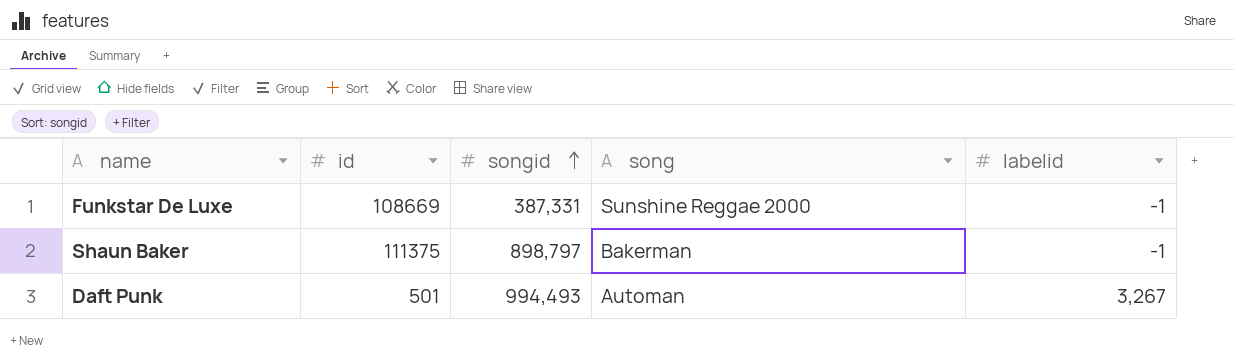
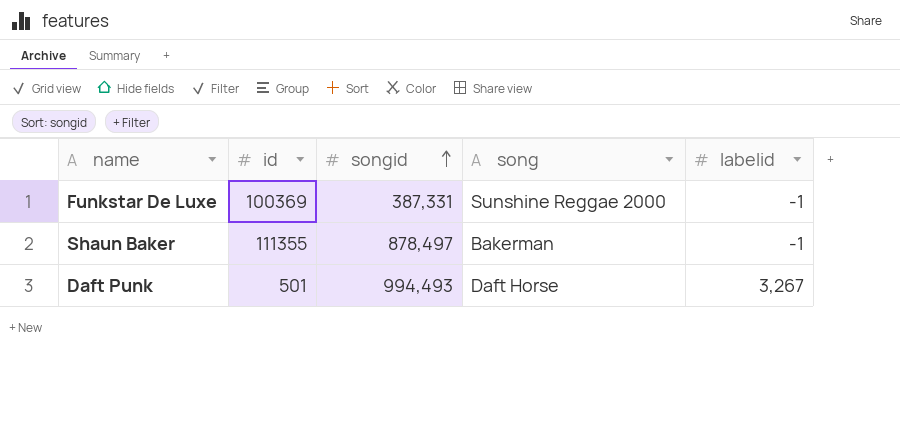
Funkstar De Luxe | id: 108669 -> 100369
Shaun Baker | id: 111375 -> 111355
Shaun Baker | songid: 898,797 -> 878,497
Daft Punk | song: Automan -> Daft Horse

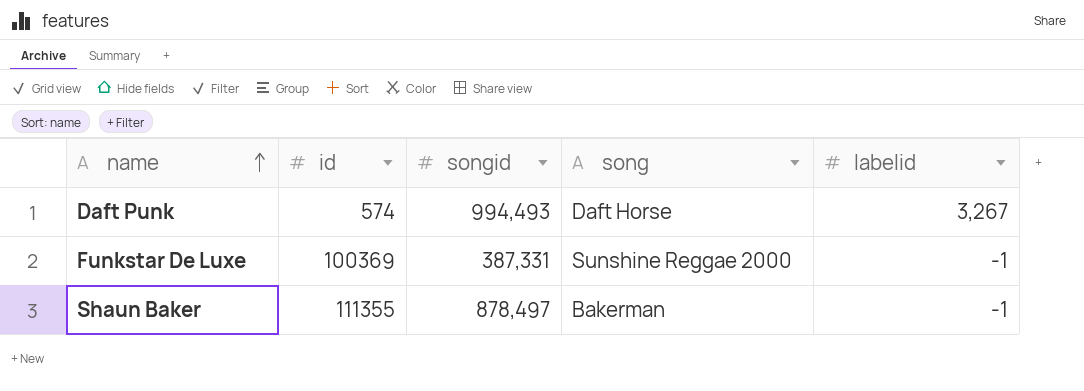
row order: songid ascending -> name ascending
Daft Punk | id: 501 -> 574

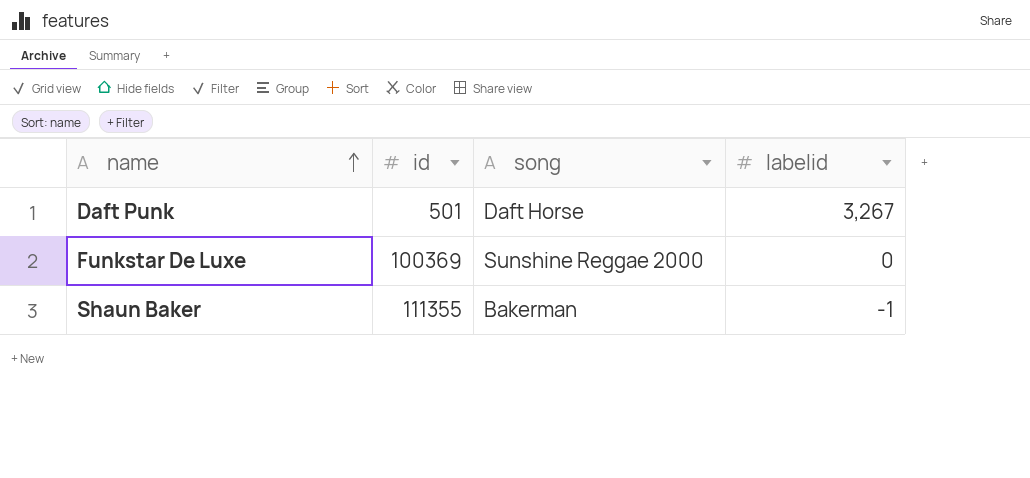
column songid | position: 3 -> none
Daft Punk | id: 574 -> 501
Funkstar De Luxe | labelid: -1 -> 0

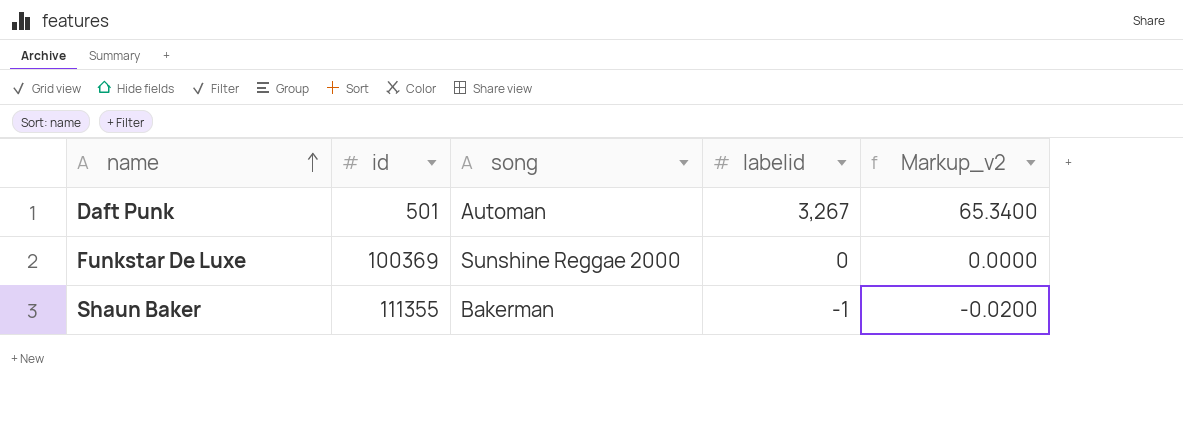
column Markup_v2 | formula: none -> [labelid] * 0.02
Daft Punk | song: Daft Horse -> Automan

